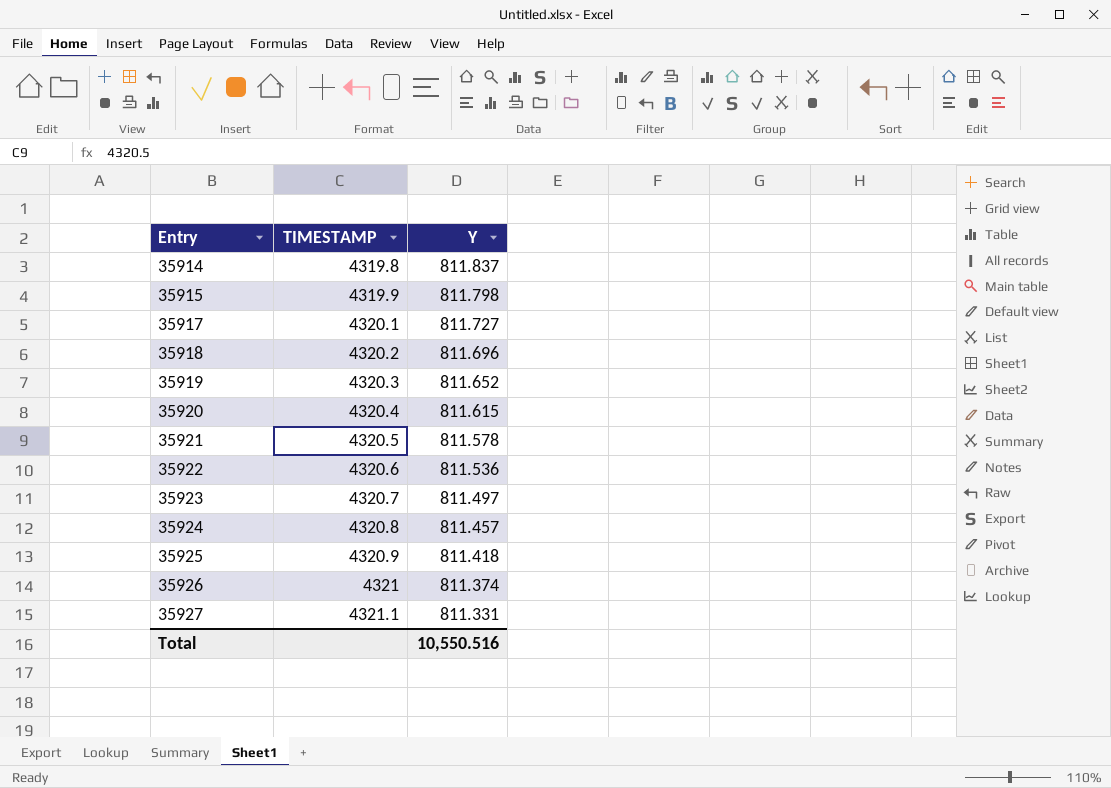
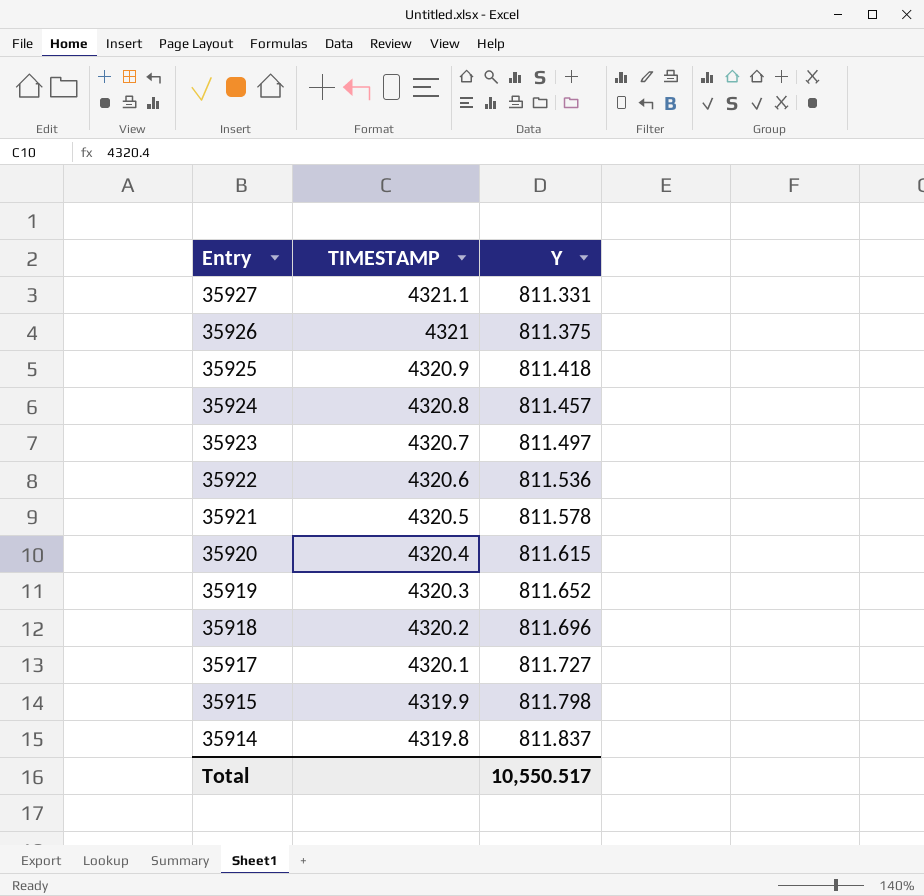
row order: Entry ascending -> Entry descending
35926 | Y: 811.374 -> 811.375
Total | Y: 10,550.516 -> 10,550.517

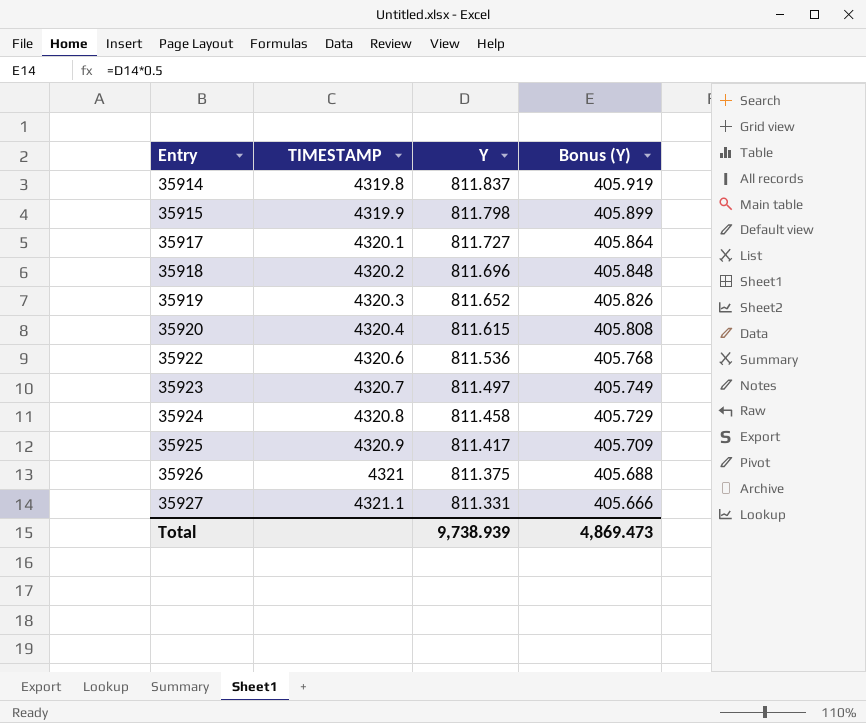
row order: Entry descending -> Entry ascending
column Bonus (Y) | formula: none -> [Y] * 0.5
row 35921: 4320.5 | 811.578 -> none
35924 | Y: 811.457 -> 811.458
35925 | Y: 811.418 -> 811.417
Total | Y: 10,550.517 -> 9,738.939

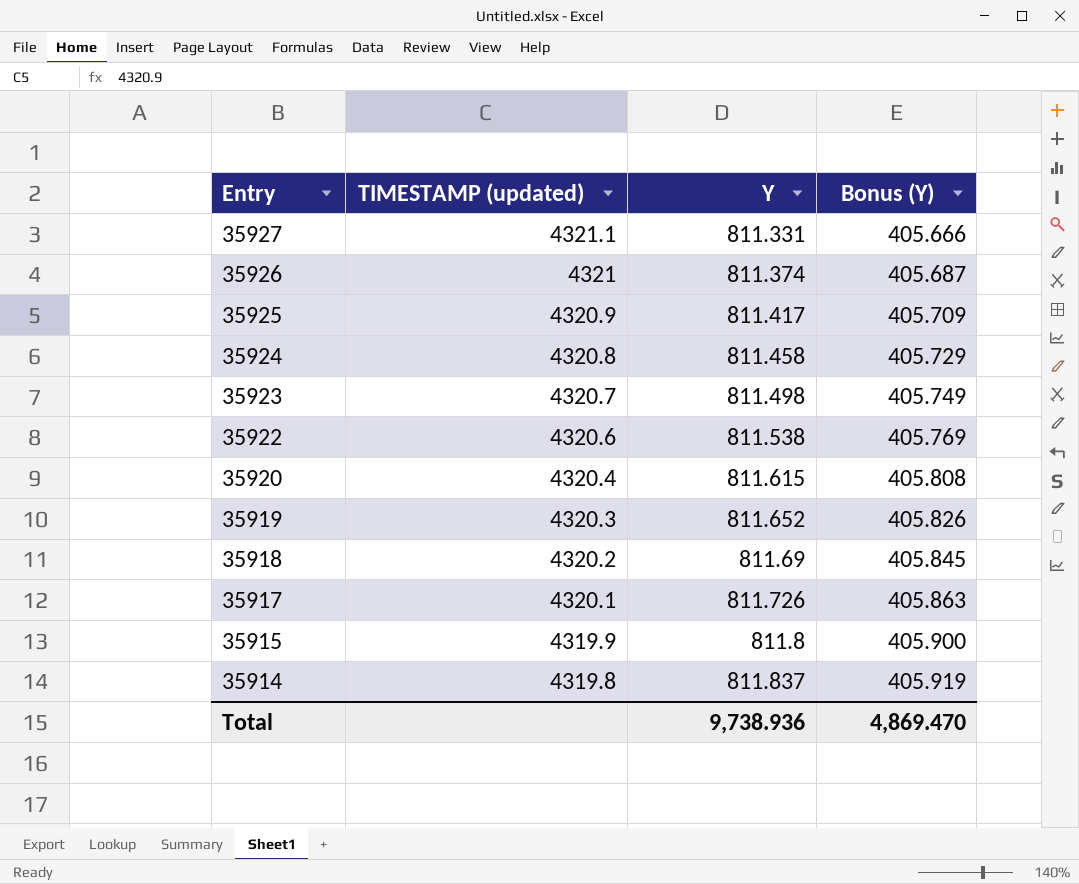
row order: Entry ascending -> Entry descending
column name: TIMESTAMP -> TIMESTAMP (updated)
35926 | Y: 811.375 -> 811.374
35926 | Bonus (Y): 405.688 -> 405.687
35923 | Y: 811.497 -> 811.498
35922 | Y: 811.536 -> 811.538
35922 | Bonus (Y): 405.768 -> 405.769
35918 | Y: 811.696 -> 811.69
35918 | Bonus (Y): 405.848 -> 405.845
35917 | Y: 811.727 -> 811.726
35917 | Bonus (Y): 405.864 -> 405.863
35915 | Y: 811.798 -> 811.8
35915 | Bonus (Y): 405.899 -> 405.900
Total | Y: 9,738.939 -> 9,738.936
Total | Bonus (Y): 4,869.473 -> 4,869.470

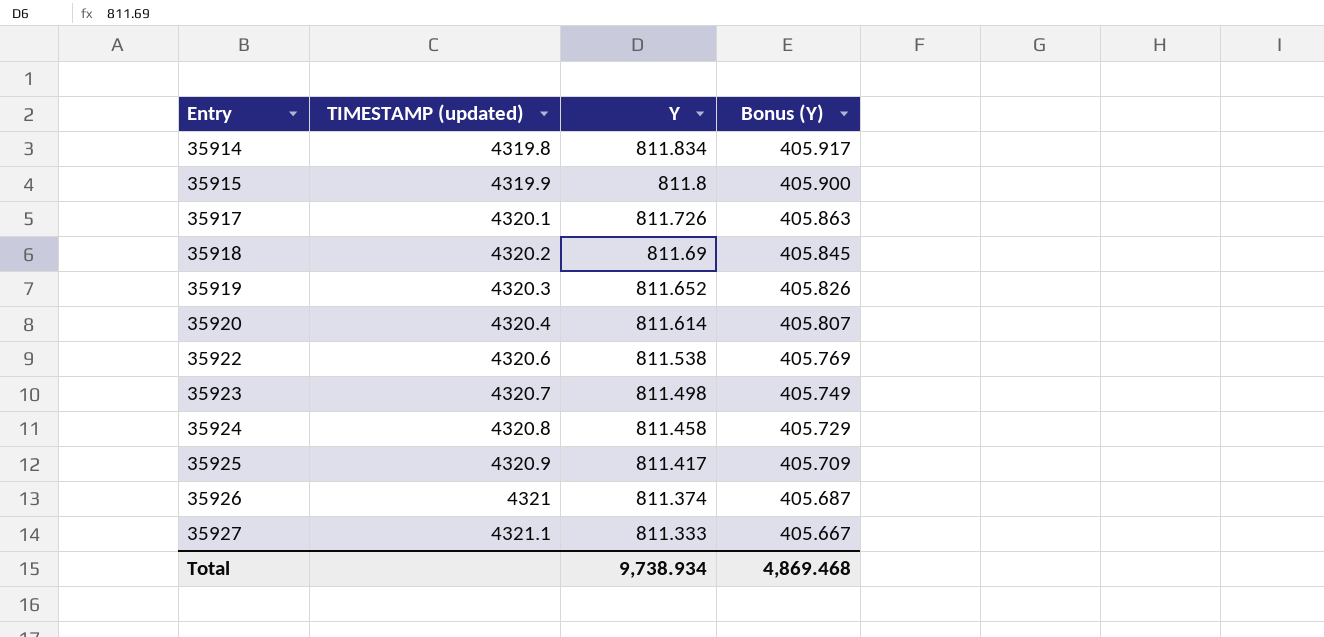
row order: Entry descending -> Entry ascending
35914 | Y: 811.837 -> 811.834
35914 | Bonus (Y): 405.919 -> 405.917
35920 | Y: 811.615 -> 811.614
35920 | Bonus (Y): 405.808 -> 405.807
35927 | Y: 811.331 -> 811.333
35927 | Bonus (Y): 405.666 -> 405.667
Total | Y: 9,738.936 -> 9,738.934
Total | Bonus (Y): 4,869.470 -> 4,869.468

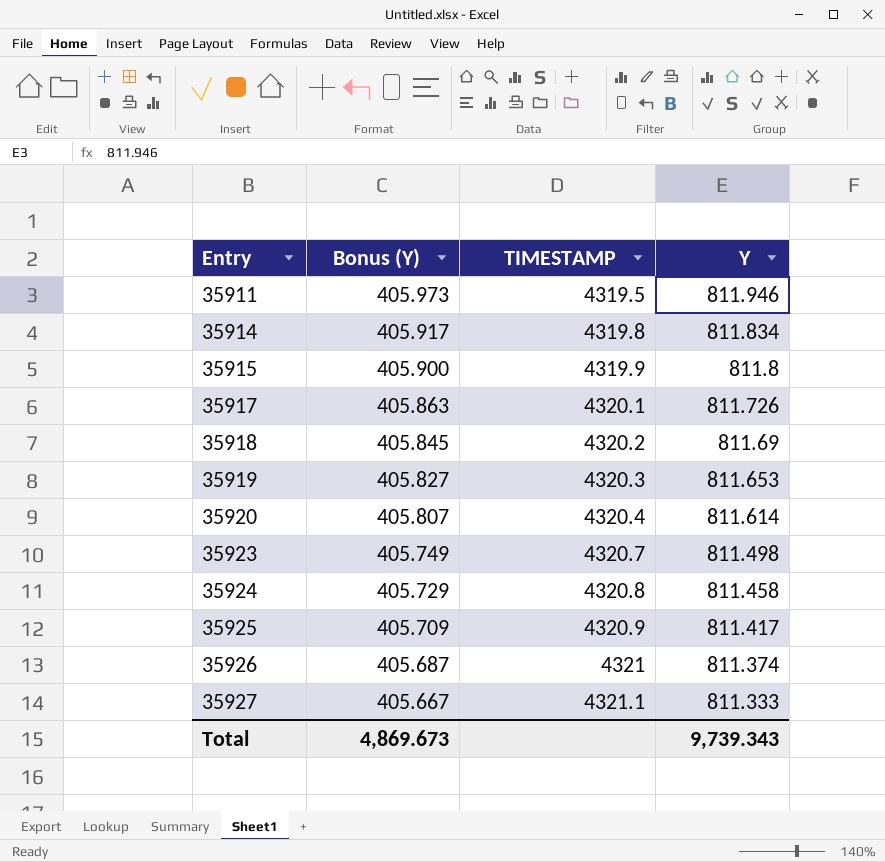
column Bonus (Y) | position: 4 -> 2
column name: TIMESTAMP (updated) -> TIMESTAMP
row 35922: 4320.6 | 811.538 | 405.769 -> none
row 35911: none -> 405.973 | 4319.5 | 811.946
35919 | Bonus (Y): 405.826 -> 405.827
35919 | Y: 811.652 -> 811.653
Total | Bonus (Y): 4,869.468 -> 4,869.673
Total | Y: 9,738.934 -> 9,739.343

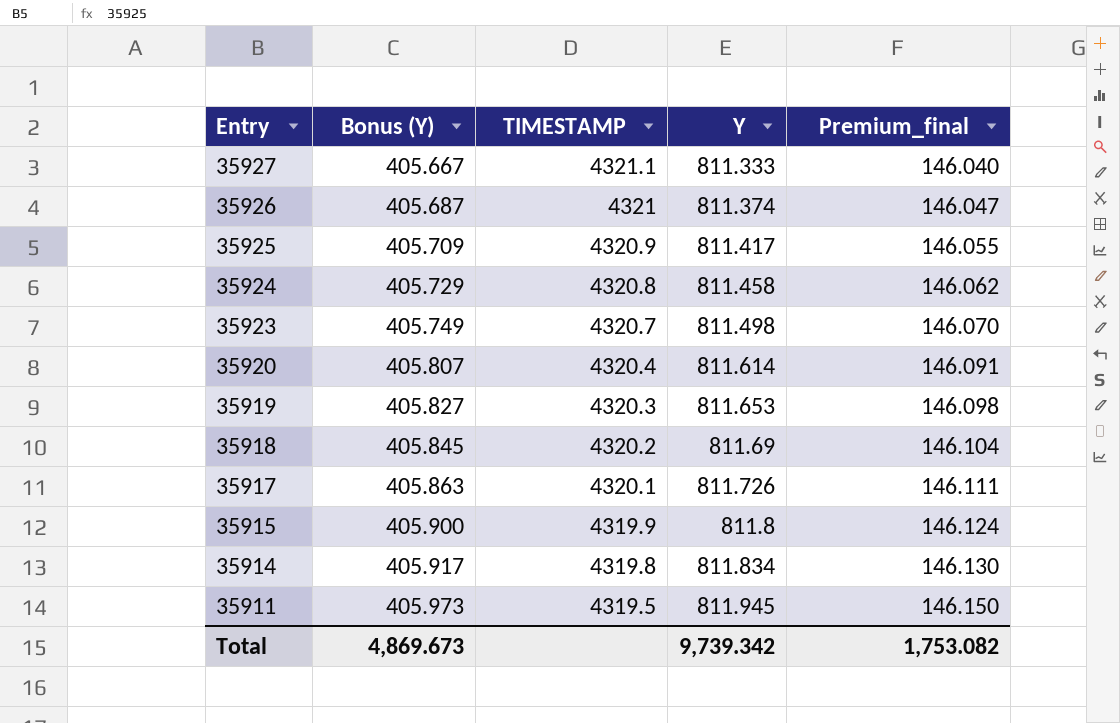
row order: Entry ascending -> Entry descending
column Premium_final | formula: none -> [Y] * 0.18
35911 | Y: 811.946 -> 811.945
Total | Y: 9,739.343 -> 9,739.342

